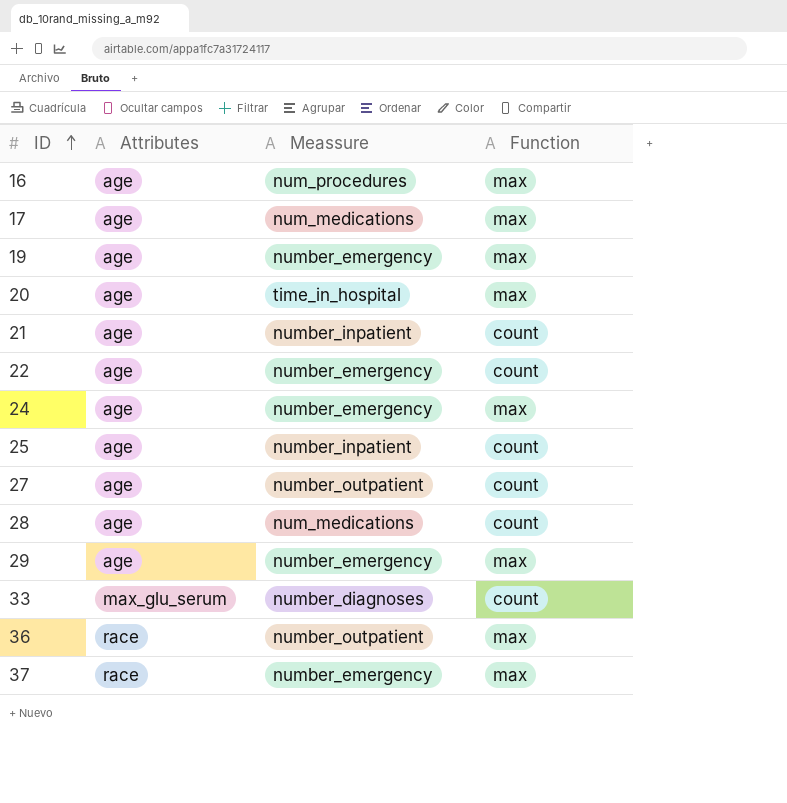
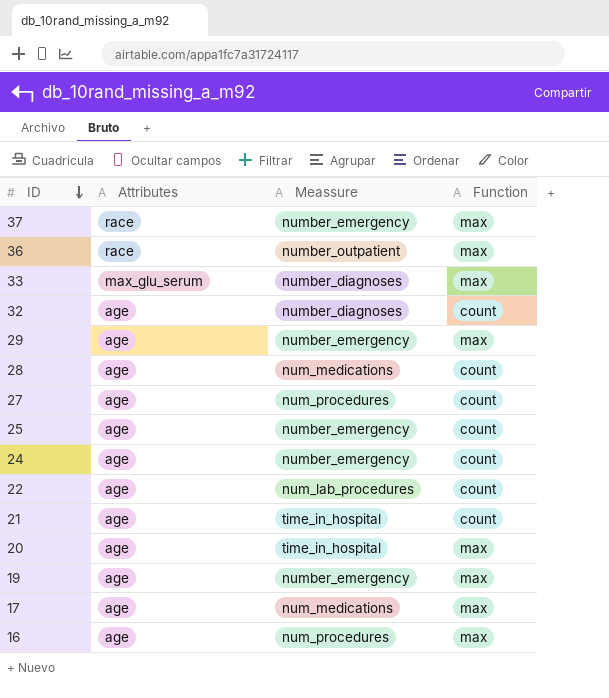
row order: ID ascending -> ID descending
33 | Function: count -> max
row 32: none -> age | number_diagnoses | count
27 | Meassure: number_outpatient -> num_procedures
25 | Meassure: number_inpatient -> number_emergency
24 | Function: max -> count
22 | Meassure: number_emergency -> num_lab_procedures
21 | Meassure: number_inpatient -> time_in_hospital

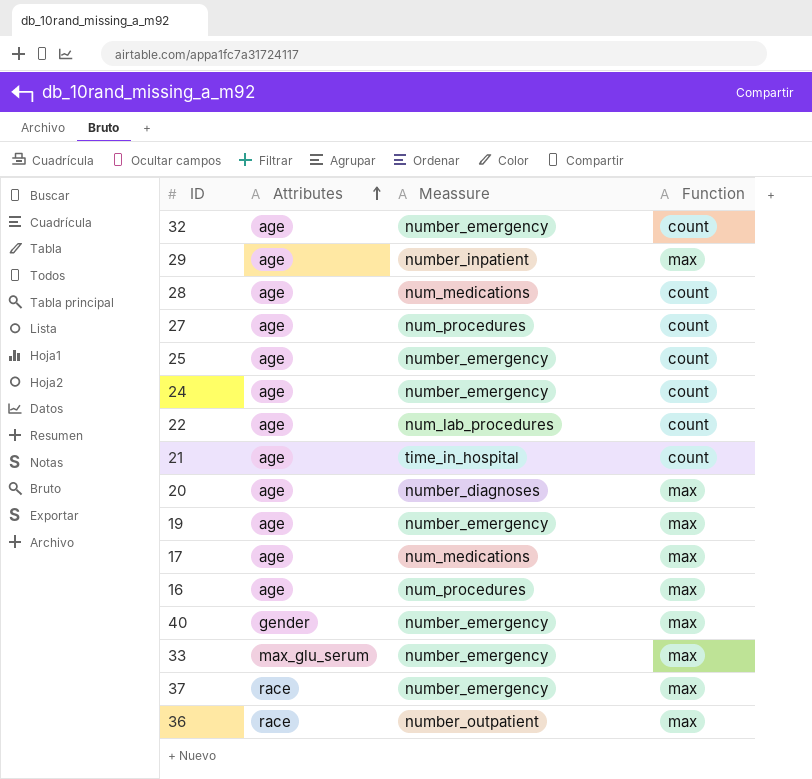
row order: ID descending -> Attributes ascending
32 | Meassure: number_diagnoses -> number_emergency
29 | Meassure: number_emergency -> number_inpatient
20 | Meassure: time_in_hospital -> number_diagnoses
row 40: none -> gender | number_emergency | max
33 | Meassure: number_diagnoses -> number_emergency

